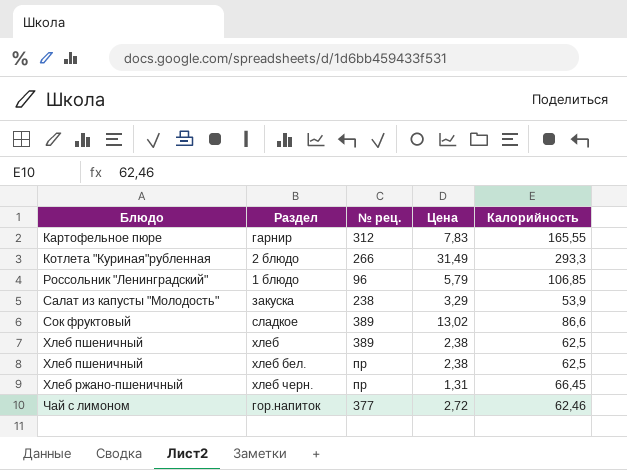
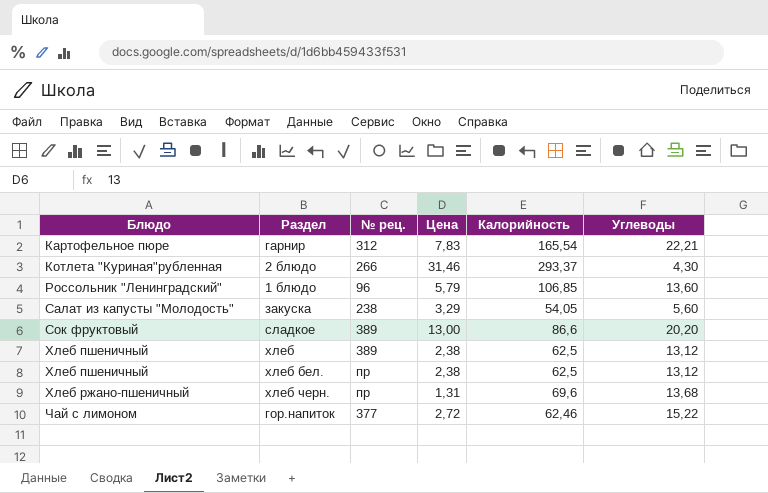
column Углеводы | position: none -> 6
гарнир | Калорийность: 165,55 -> 165,54
2 блюдо | Цена: 31,49 -> 31,46
2 блюдо | Калорийность: 293,3 -> 293,37
закуска | Калорийность: 53,9 -> 54,05
сладкое | Цена: 13,02 -> 13,00
хлеб черн. | Калорийность: 66,45 -> 69,6

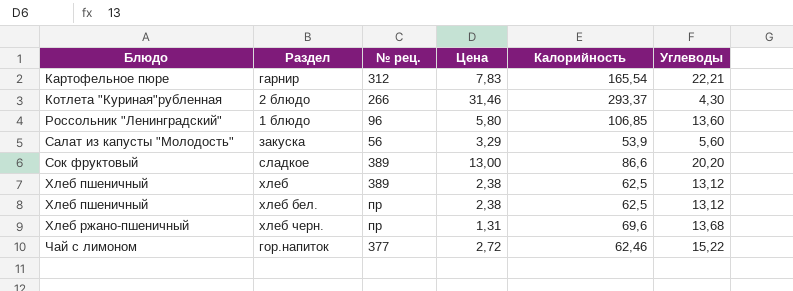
1 блюдо | Цена: 5,79 -> 5,80
закуска | № рец.: 238 -> 56
закуска | Калорийность: 54,05 -> 53,9

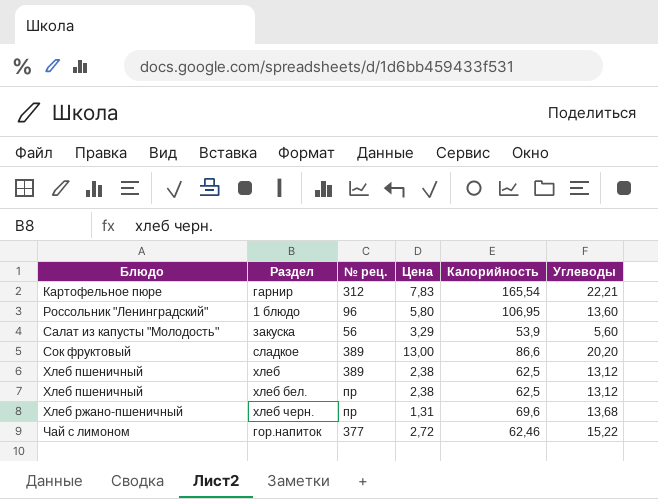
row 2 блюдо: Котлета "Куриная"рубленная | 266 | 31,46 | 293,37 | 4,30 -> none
1 блюдо | Калорийность: 106,85 -> 106,95

